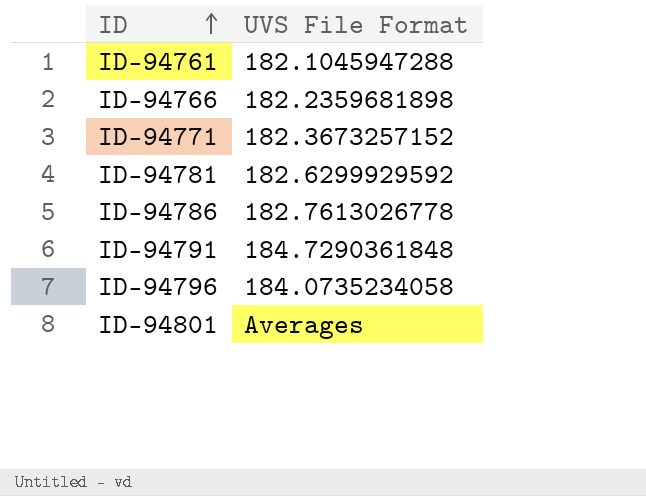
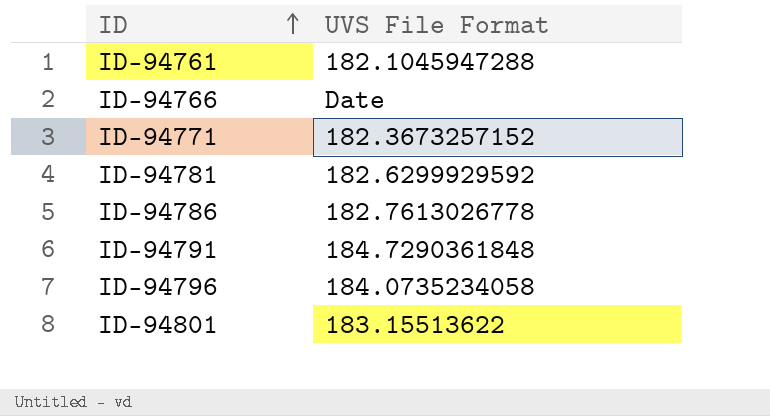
ID-94766 | UVS File Format: 182.2359681898 -> Date
ID-94801 | UVS File Format: Averages -> 183.15513622

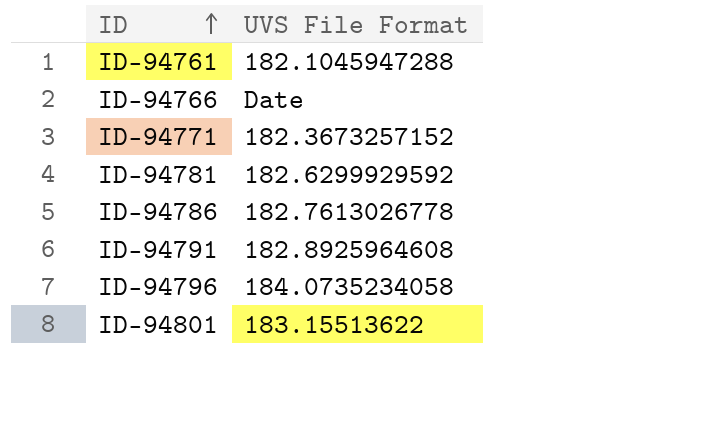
ID-94791 | UVS File Format: 184.7290361848 -> 182.8925964608

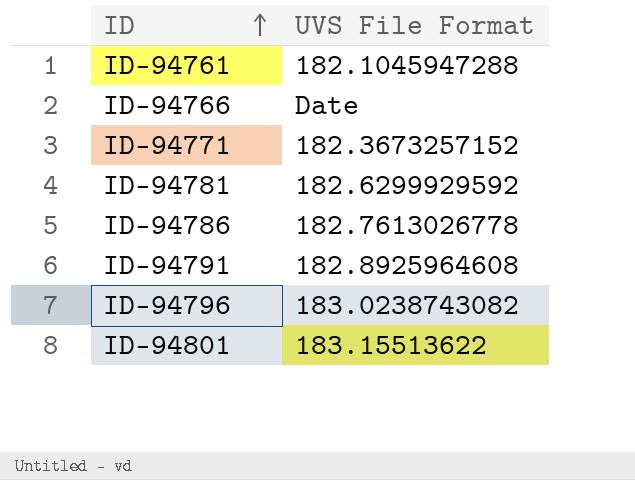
ID-94796 | UVS File Format: 184.0735234058 -> 183.0238743082

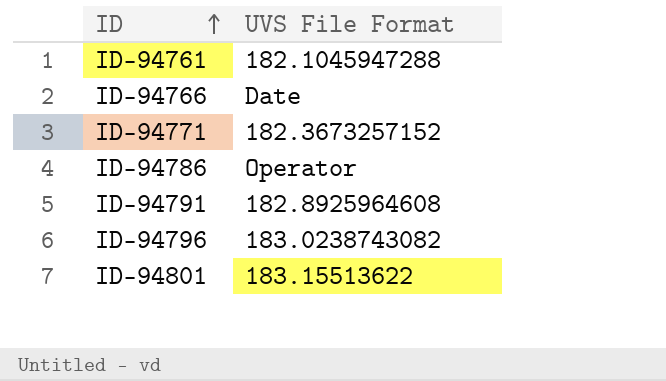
row ID-94781: 182.6299929592 -> none
ID-94786 | UVS File Format: 182.7613026778 -> Operator

